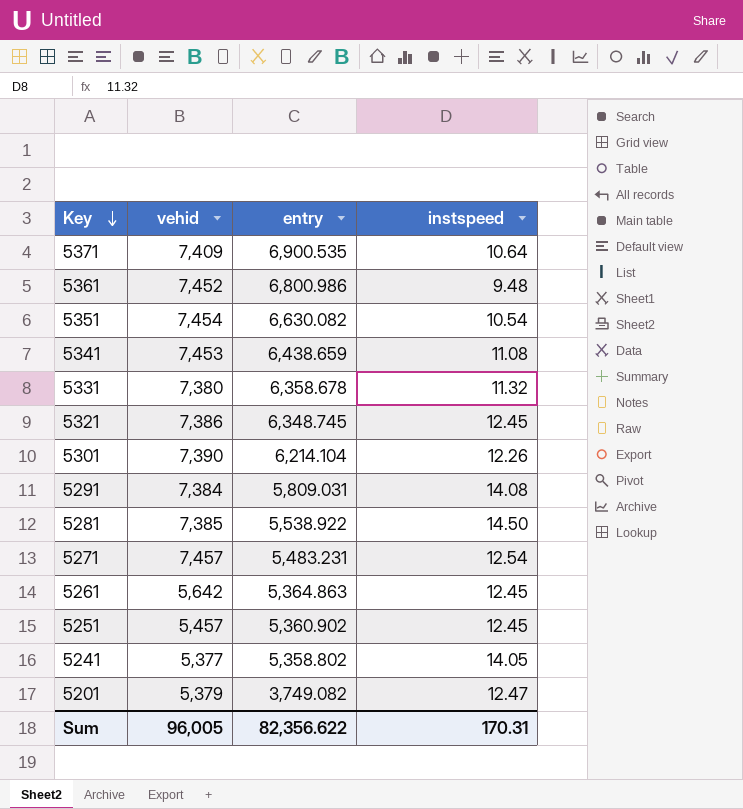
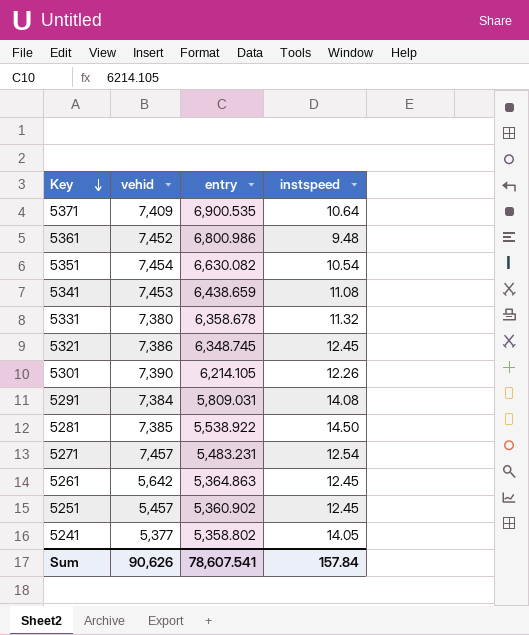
row 5201: 5,379 | 3,749.082 | 12.47 -> none
5301 | entry: 6,214.104 -> 6,214.105
Sum | vehid: 96,005 -> 90,626
Sum | entry: 82,356.622 -> 78,607.541
Sum | instspeed: 170.31 -> 157.84

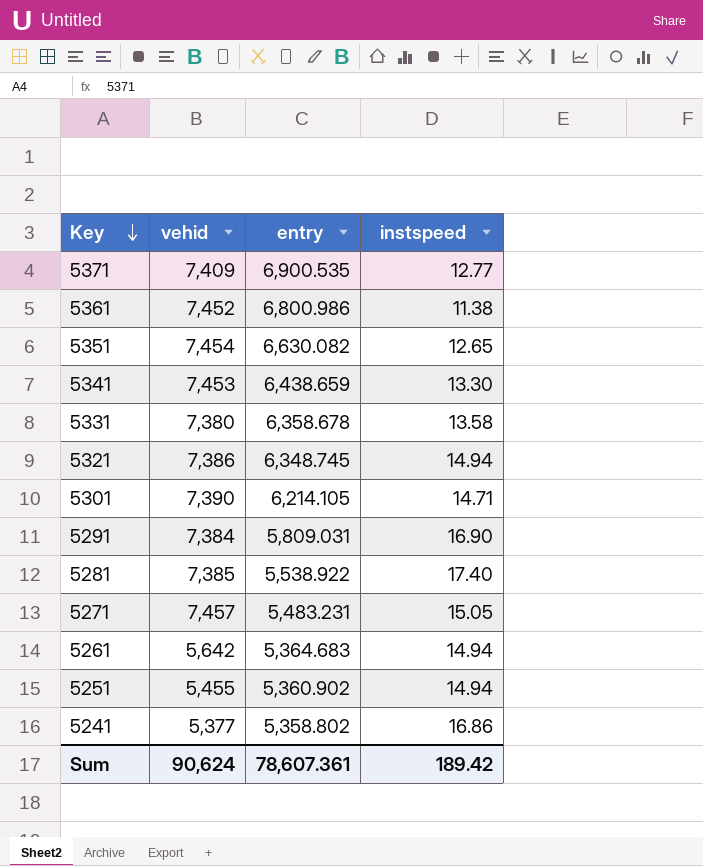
5371 | instspeed: 10.64 -> 12.77
5361 | instspeed: 9.48 -> 11.38
5351 | instspeed: 10.54 -> 12.65
5341 | instspeed: 11.08 -> 13.30
5331 | instspeed: 11.32 -> 13.58
5321 | instspeed: 12.45 -> 14.94
5301 | instspeed: 12.26 -> 14.71
5291 | instspeed: 14.08 -> 16.90
5281 | instspeed: 14.50 -> 17.40
5271 | instspeed: 12.54 -> 15.05
5261 | entry: 5,364.863 -> 5,364.683
5261 | instspeed: 12.45 -> 14.94
5251 | vehid: 5,457 -> 5,455
5251 | instspeed: 12.45 -> 14.94
5241 | instspeed: 14.05 -> 16.86
Sum | vehid: 90,626 -> 90,624
Sum | entry: 78,607.541 -> 78,607.361
Sum | instspeed: 157.84 -> 189.42

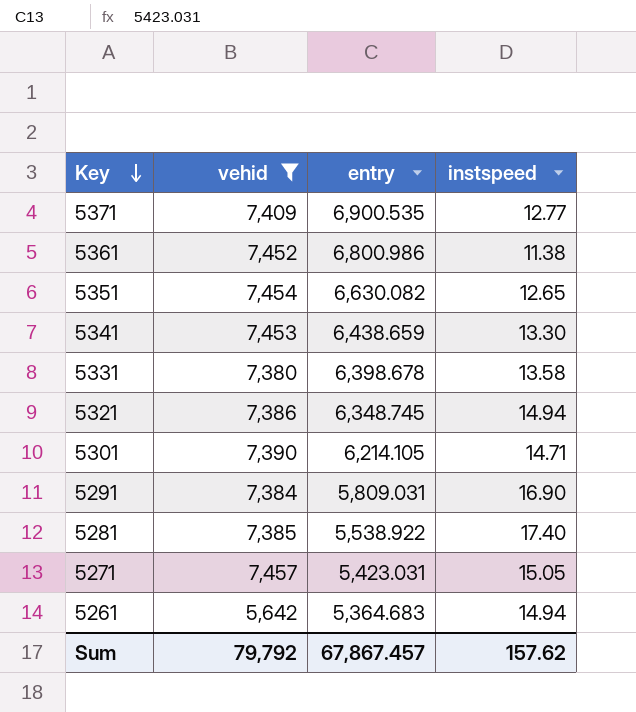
filter: none -> vehid >= 5,642
5331 | entry: 6,358.678 -> 6,398.678
5271 | entry: 5,483.231 -> 5,423.031
Sum | vehid: 90,624 -> 79,792
Sum | entry: 78,607.361 -> 67,867.457
Sum | instspeed: 189.42 -> 157.62

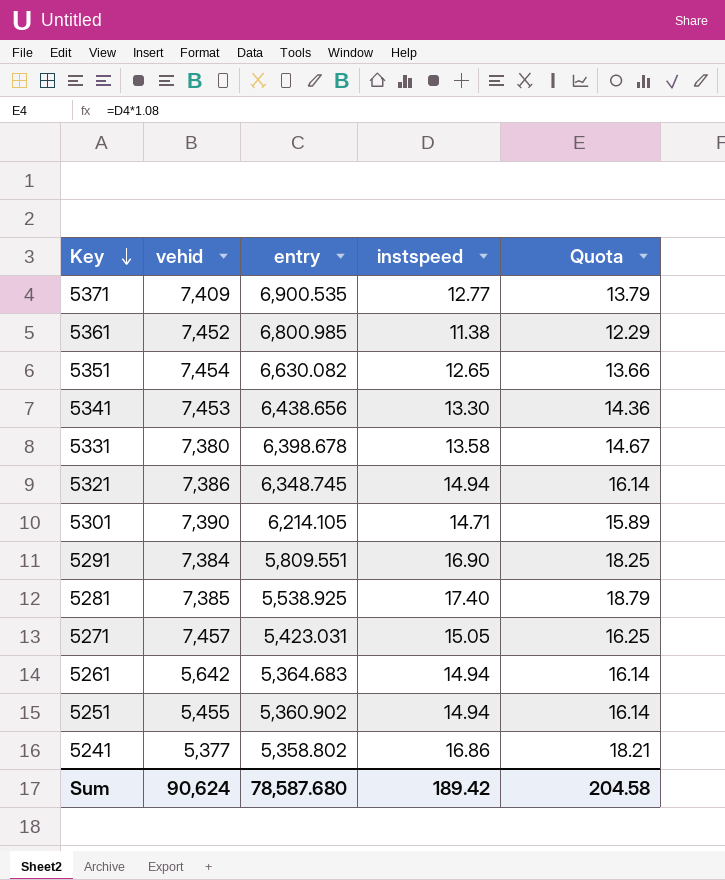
filter: vehid >= 5,642 -> none
column Quota | formula: none -> [instspeed] * 1.08
5361 | entry: 6,800.986 -> 6,800.985
5341 | entry: 6,438.659 -> 6,438.656
5291 | entry: 5,809.031 -> 5,809.551
5281 | entry: 5,538.922 -> 5,538.925
Sum | vehid: 79,792 -> 90,624
Sum | entry: 67,867.457 -> 78,587.680
Sum | instspeed: 157.62 -> 189.42

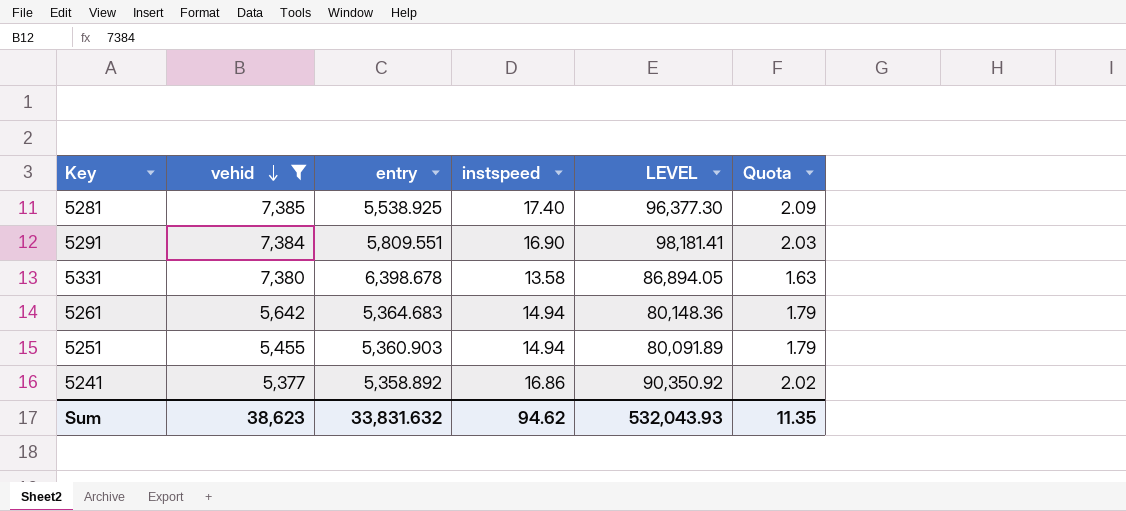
filter: none -> vehid <= 7,385
row order: Key descending -> vehid descending
column LEVEL | formula: none -> [entry] * [instspeed]
column Quota | formula: [instspeed] * 1.08 -> [instspeed] * 0.12
5251 | entry: 5,360.902 -> 5,360.903
5241 | entry: 5,358.802 -> 5,358.892
Sum | vehid: 90,624 -> 38,623
Sum | entry: 78,587.680 -> 33,831.632
Sum | instspeed: 189.42 -> 94.62
Sum | Quota: 204.58 -> 11.35

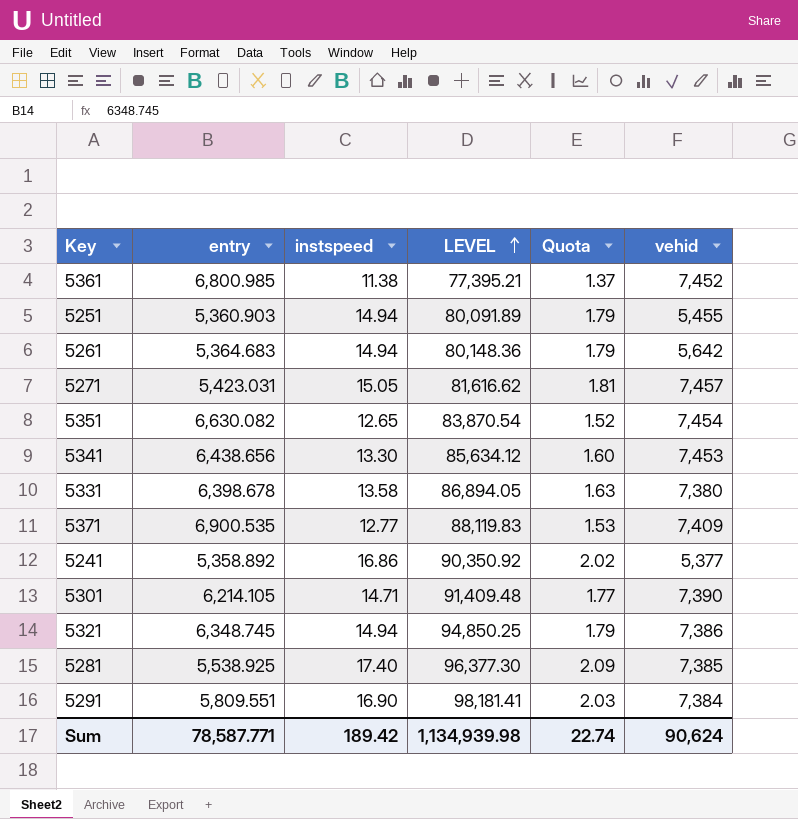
filter: vehid <= 7,385 -> none
row order: vehid descending -> LEVEL ascending
column vehid | position: 2 -> 6
Sum | entry: 33,831.632 -> 78,587.771
Sum | instspeed: 94.62 -> 189.42
Sum | LEVEL: 532,043.93 -> 1,134,939.98
Sum | Quota: 11.35 -> 22.74
Sum | vehid: 38,623 -> 90,624

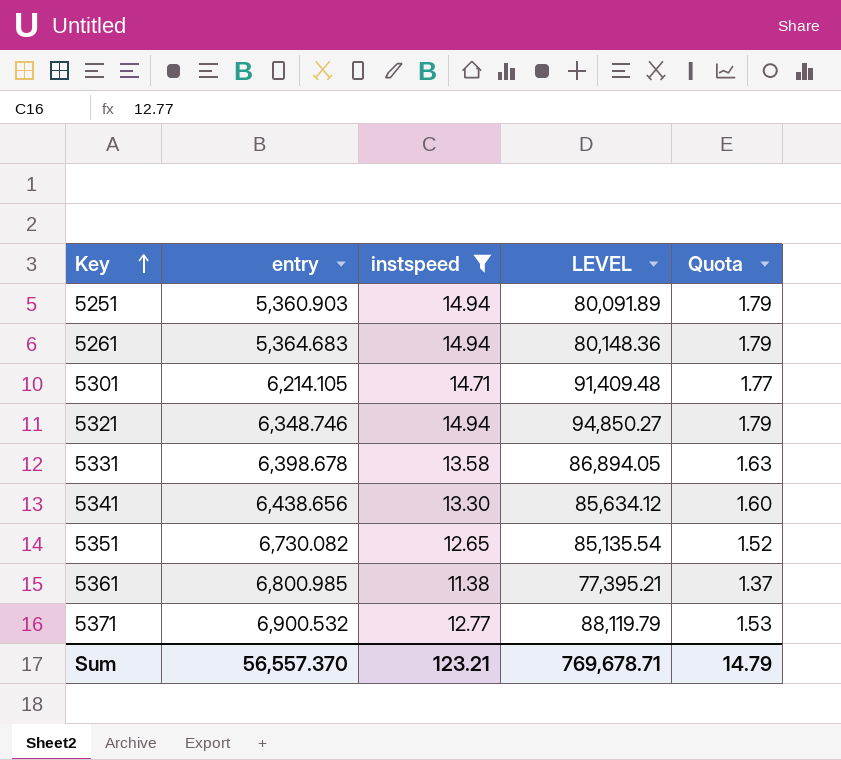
filter: none -> instspeed <= 14.94
row order: LEVEL ascending -> Key ascending
column vehid | position: 6 -> none
5321 | entry: 6,348.745 -> 6,348.746
5321 | LEVEL: 94,850.25 -> 94,850.27
5351 | entry: 6,630.082 -> 6,730.082
5351 | LEVEL: 83,870.54 -> 85,135.54
5371 | entry: 6,900.535 -> 6,900.532
5371 | LEVEL: 88,119.83 -> 88,119.79
Sum | entry: 78,587.771 -> 56,557.370
Sum | instspeed: 189.42 -> 123.21
Sum | LEVEL: 1,134,939.98 -> 769,678.71
Sum | Quota: 22.74 -> 14.79

